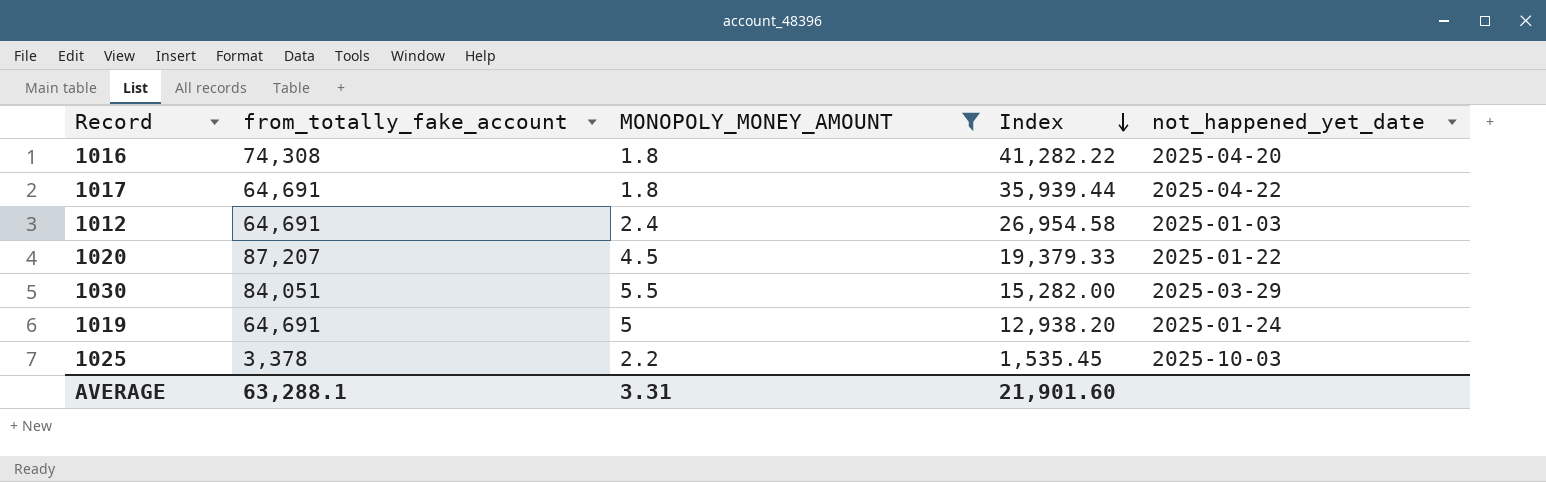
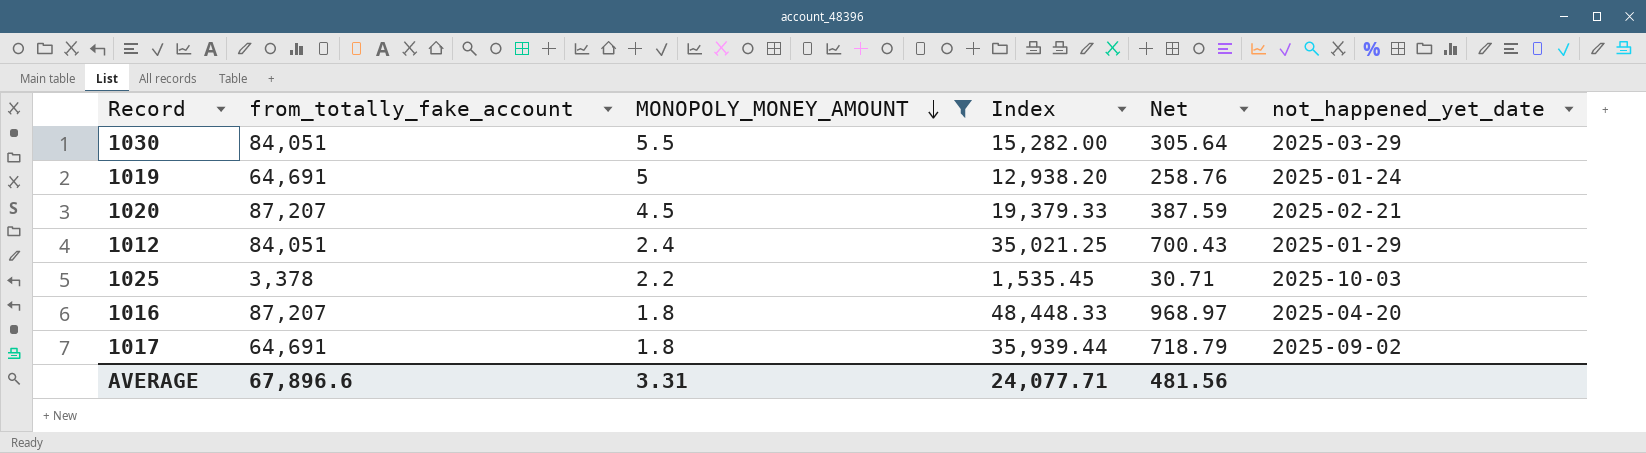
row order: Index descending -> MONOPOLY_MONEY_AMOUNT descending
column Net | formula: none -> [Index] * 0.02
1020 | not_happened_yet_date: 2025-01-22 -> 2025-02-21
1012 | from_totally_fake_account: 64,691 -> 84,051
1012 | Index: 26,954.58 -> 35,021.25
1012 | not_happened_yet_date: 2025-01-03 -> 2025-01-29
1016 | from_totally_fake_account: 74,308 -> 87,207
1016 | Index: 41,282.22 -> 48,448.33
1017 | not_happened_yet_date: 2025-04-22 -> 2025-09-02
AVERAGE | from_totally_fake_account: 63,288.1 -> 67,896.6
AVERAGE | Index: 21,901.60 -> 24,077.71

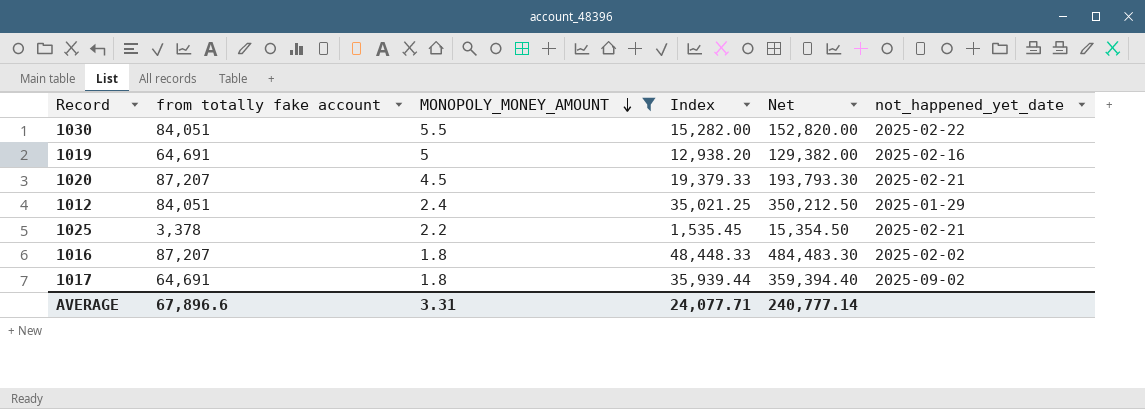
column name: from_totally_fake_account -> from totally fake account
column Net | formula: [Index] * 0.02 -> [Index] * 10
1030 | not_happened_yet_date: 2025-03-29 -> 2025-02-22
1019 | not_happened_yet_date: 2025-01-24 -> 2025-02-16
1025 | not_happened_yet_date: 2025-10-03 -> 2025-02-21
1016 | not_happened_yet_date: 2025-04-20 -> 2025-02-02
AVERAGE | Net: 481.56 -> 240,777.14

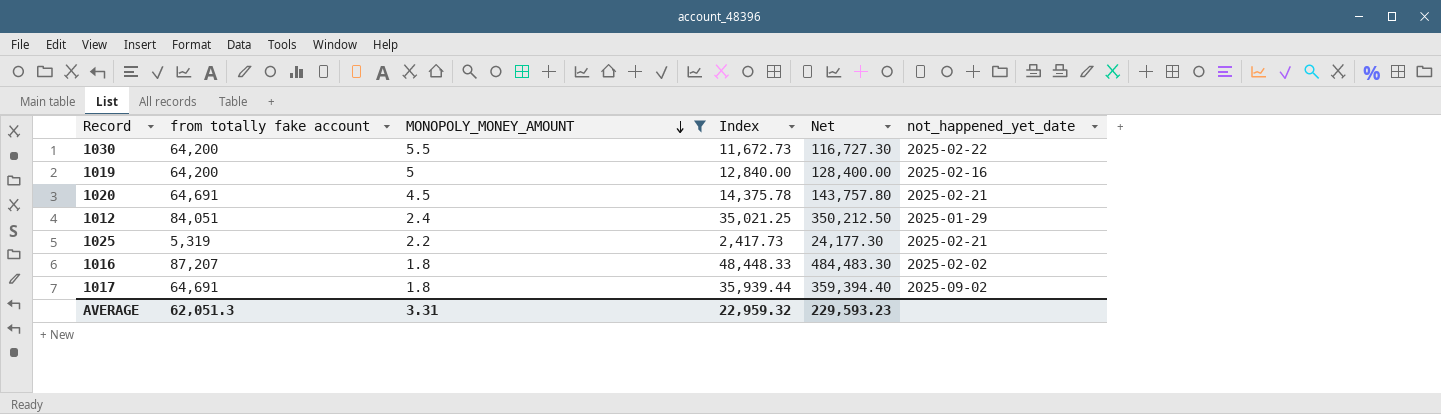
1030 | from totally fake account: 84,051 -> 64,200
1030 | Index: 15,282.00 -> 11,672.73
1030 | Net: 152,820.00 -> 116,727.30
1019 | from totally fake account: 64,691 -> 64,200
1019 | Index: 12,938.20 -> 12,840.00
1019 | Net: 129,382.00 -> 128,400.00
1020 | from totally fake account: 87,207 -> 64,691
1020 | Index: 19,379.33 -> 14,375.78
1020 | Net: 193,793.30 -> 143,757.80
1025 | from totally fake account: 3,378 -> 5,319
1025 | Index: 1,535.45 -> 2,417.73
1025 | Net: 15,354.50 -> 24,177.30
AVERAGE | from totally fake account: 67,896.6 -> 62,051.3
AVERAGE | Index: 24,077.71 -> 22,959.32
AVERAGE | Net: 240,777.14 -> 229,593.23

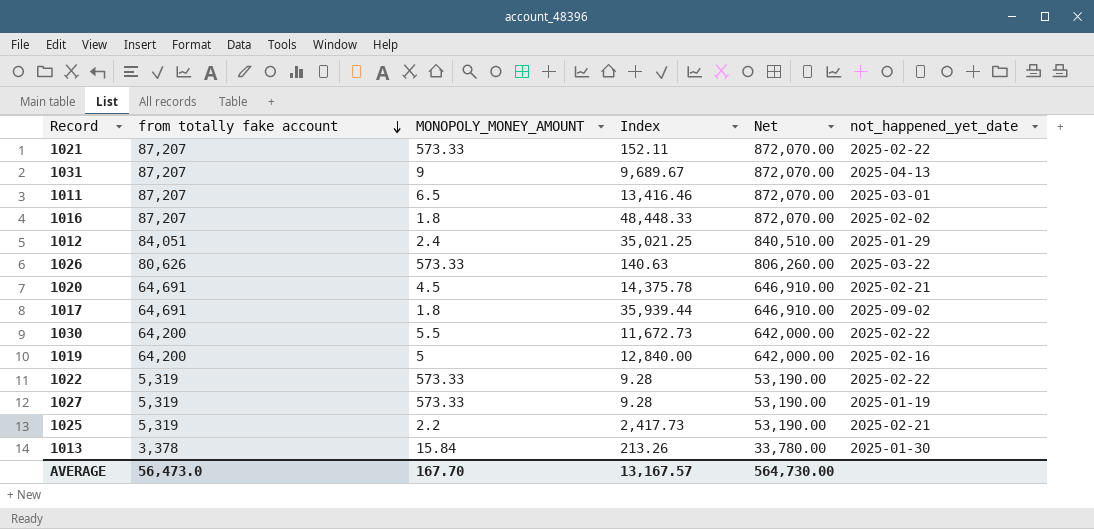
filter: MONOPOLY_MONEY_AMOUNT <= 5.5 -> none
row order: MONOPOLY_MONEY_AMOUNT descending -> from totally fake account descending
column Net | formula: [Index] * 10 -> [from totally fake account] * 10
AVERAGE | from totally fake account: 62,051.3 -> 56,473.0
AVERAGE | MONOPOLY_MONEY_AMOUNT: 3.31 -> 167.70
AVERAGE | Index: 22,959.32 -> 13,167.57
AVERAGE | Net: 229,593.23 -> 564,730.00

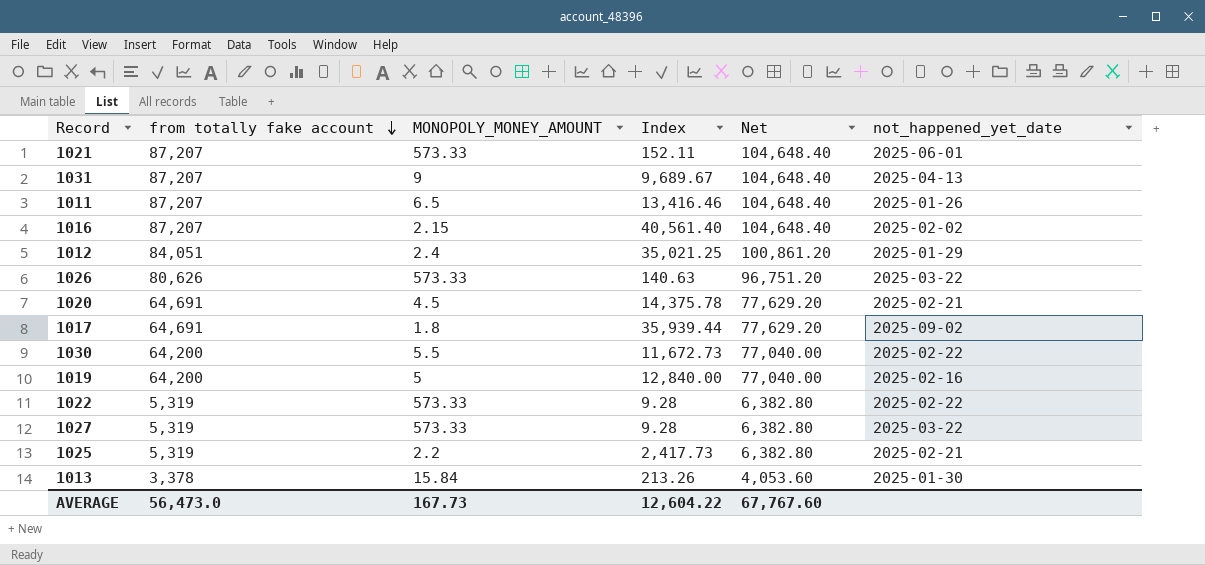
column Net | formula: [from totally fake account] * 10 -> [from totally fake account] * 1.2
1021 | not_happened_yet_date: 2025-02-22 -> 2025-06-01
1011 | not_happened_yet_date: 2025-03-01 -> 2025-01-26
1016 | MONOPOLY_MONEY_AMOUNT: 1.8 -> 2.15
1016 | Index: 48,448.33 -> 40,561.40
1027 | not_happened_yet_date: 2025-01-19 -> 2025-03-22
AVERAGE | MONOPOLY_MONEY_AMOUNT: 167.70 -> 167.73
AVERAGE | Index: 13,167.57 -> 12,604.22
AVERAGE | Net: 564,730.00 -> 67,767.60

